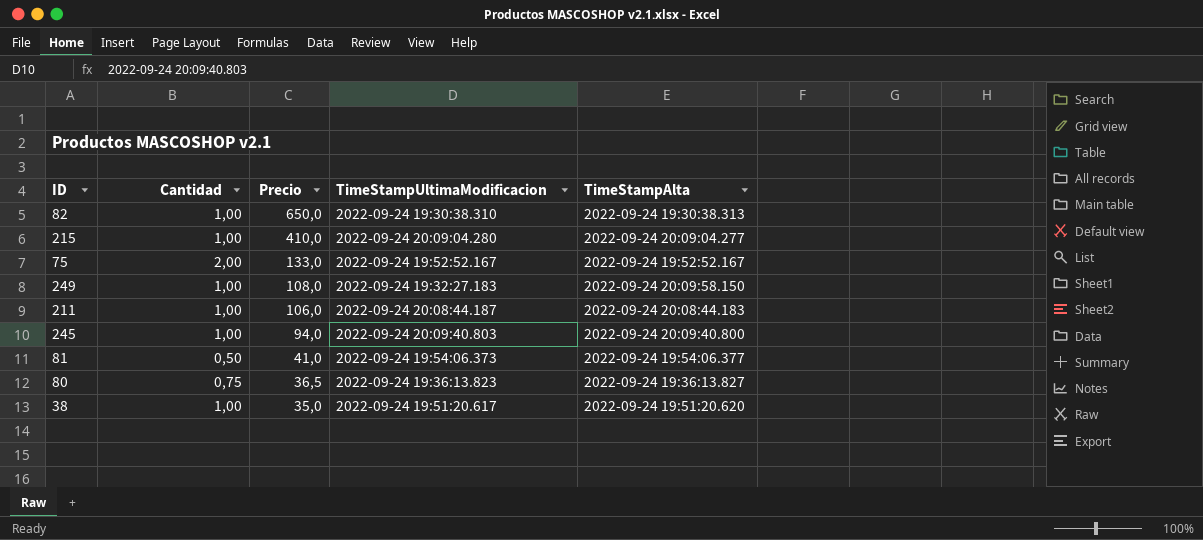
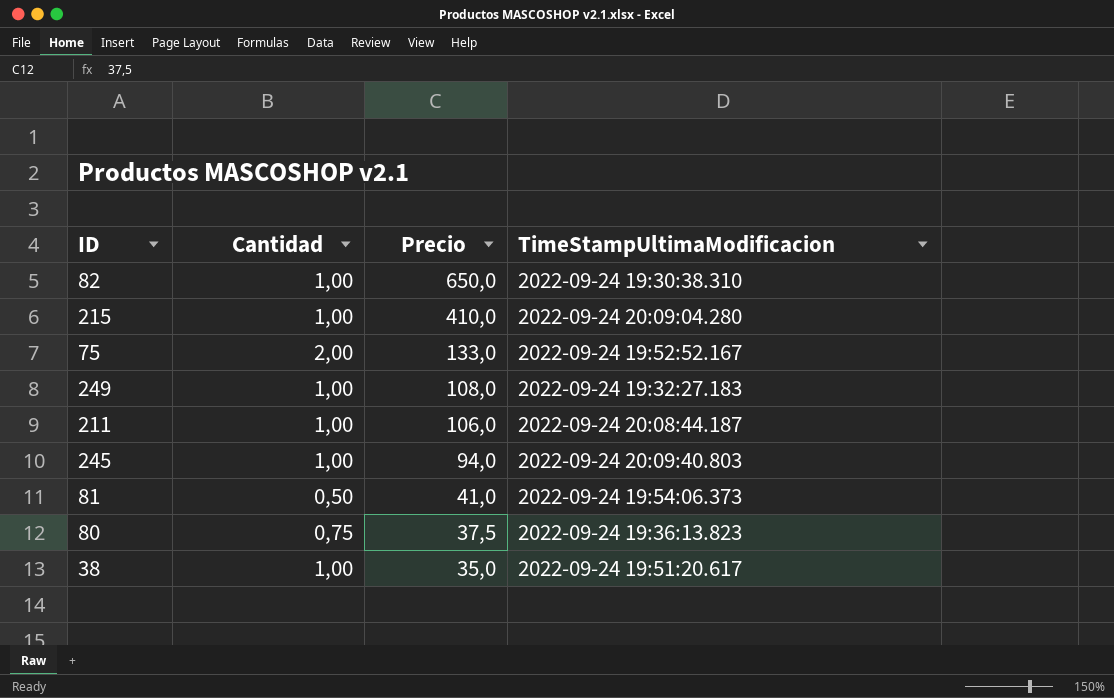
column TimeStampAlta | position: 5 -> none
80 | Precio: 36,5 -> 37,5

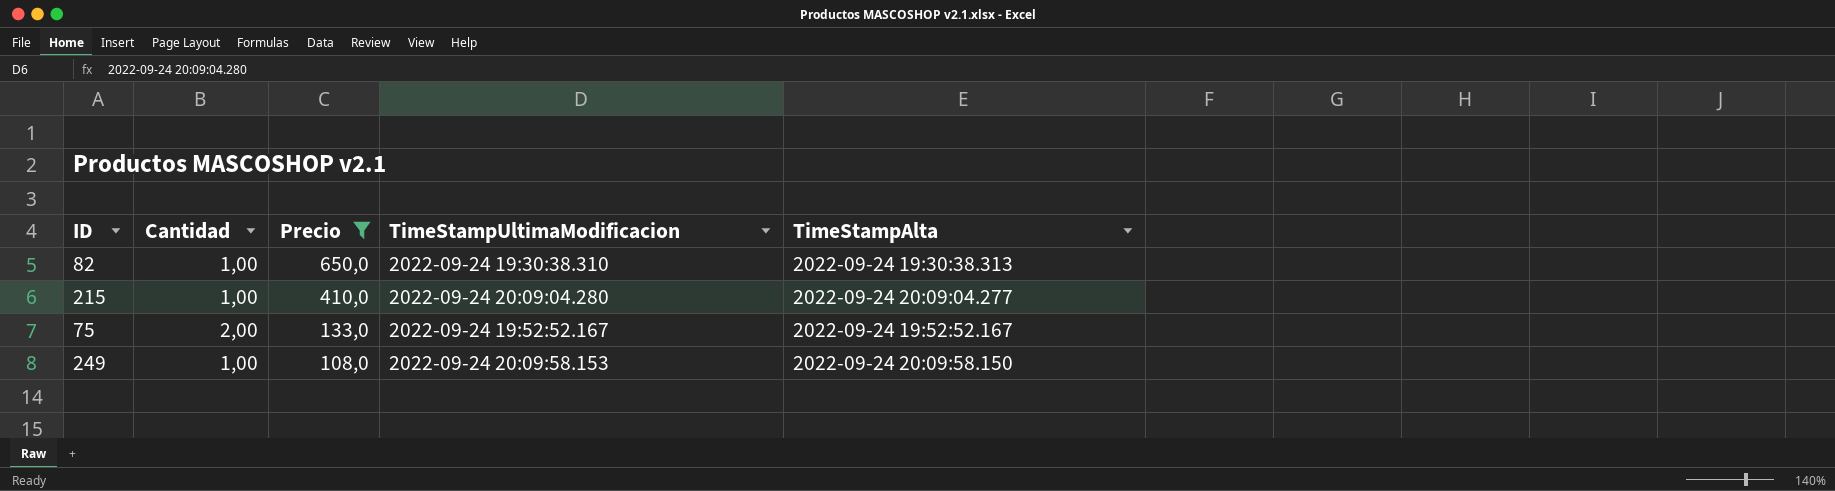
filter: none -> Precio >= 108,0
column TimeStampAlta | position: none -> 5
249 | TimeStampUltimaModificacion: 2022-09-24 19:32:27.183 -> 2022-09-24 20:09:58.153

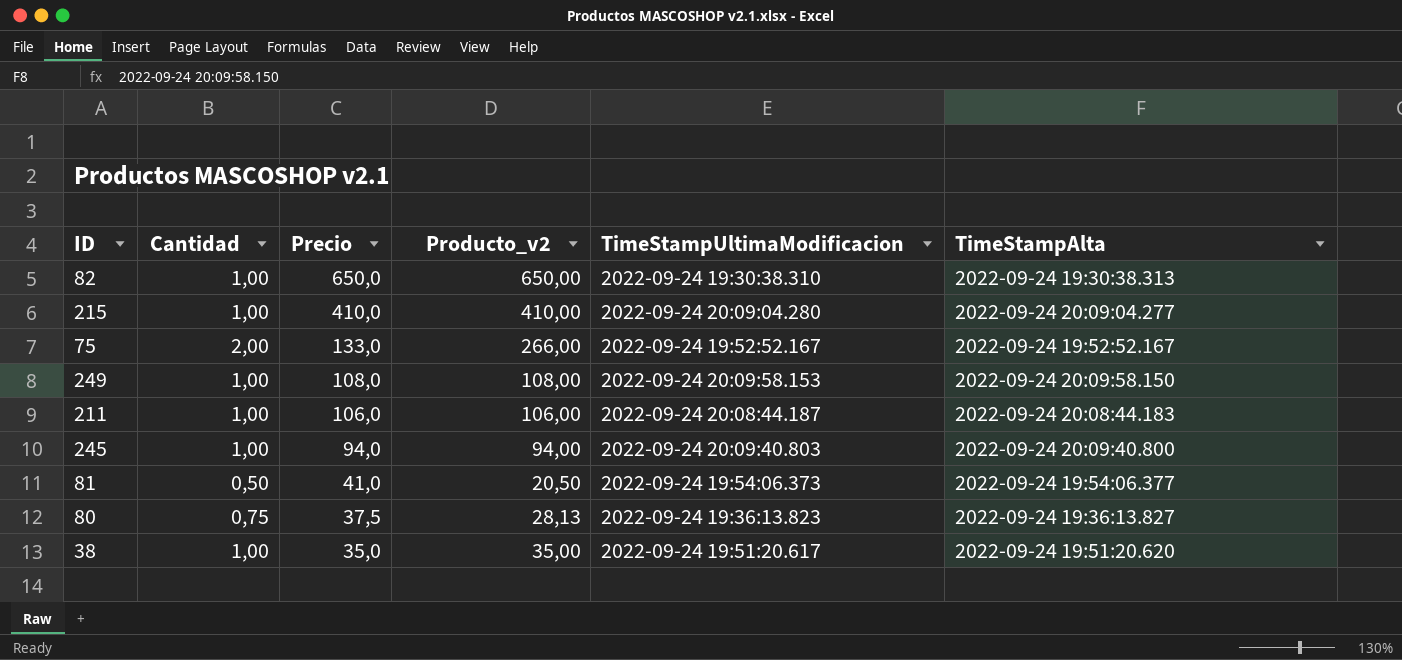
filter: Precio >= 108,0 -> none
column Producto_v2 | formula: none -> [Cantidad] * [Precio]

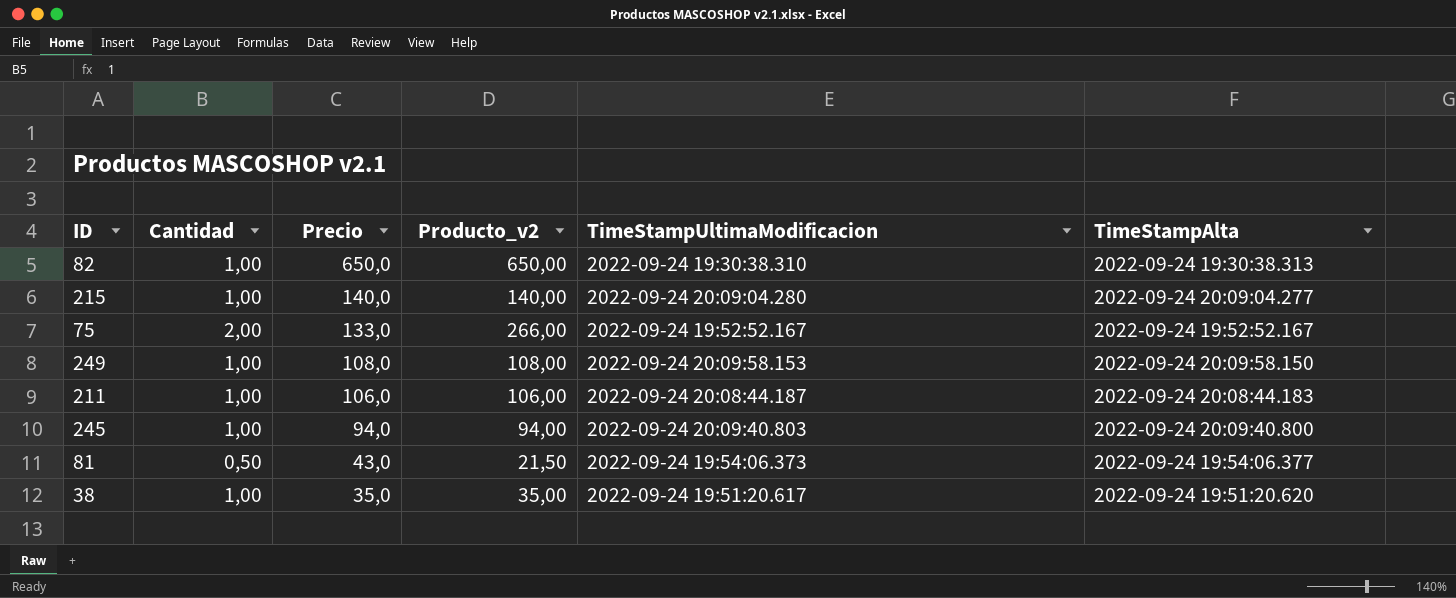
row 80: 0,75 | 37,5 | 28,13 | 2022-09-24 19:36:13.823 | 2022-09-24 19:36:13.827 -> none
215 | Precio: 410,0 -> 140,0
215 | Producto_v2: 410,00 -> 140,00
81 | Precio: 41,0 -> 43,0
81 | Producto_v2: 20,50 -> 21,50

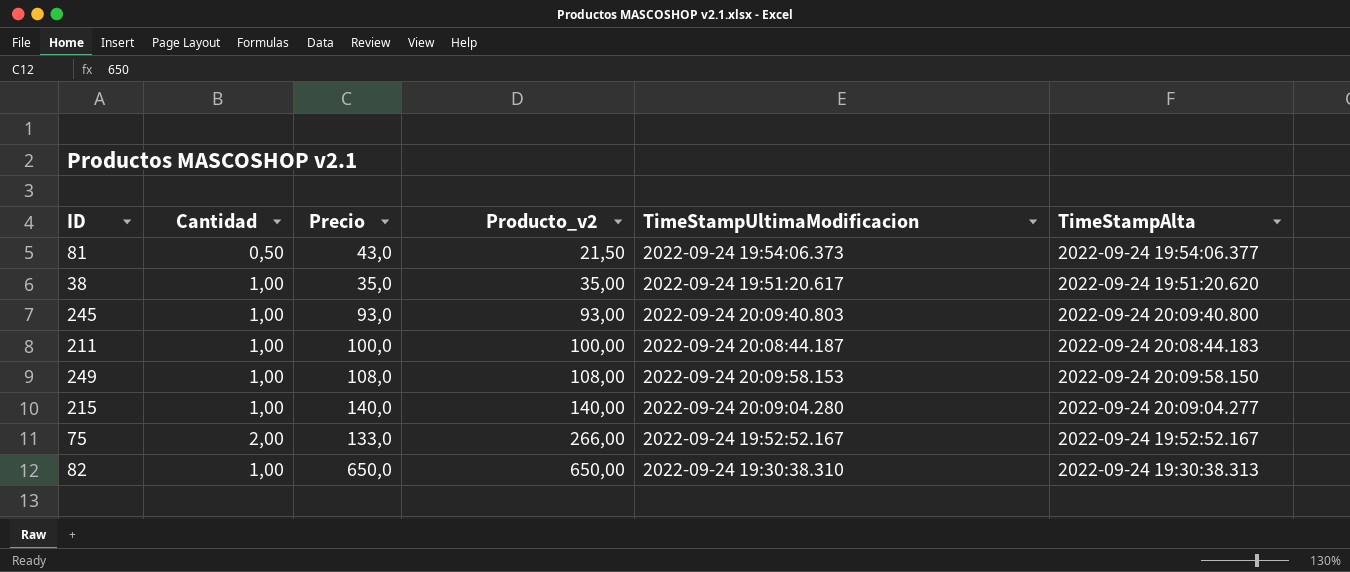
row order: Precio descending -> Producto_v2 ascending
245 | Precio: 94,0 -> 93,0
245 | Producto_v2: 94,00 -> 93,00
211 | Precio: 106,0 -> 100,0
211 | Producto_v2: 106,00 -> 100,00

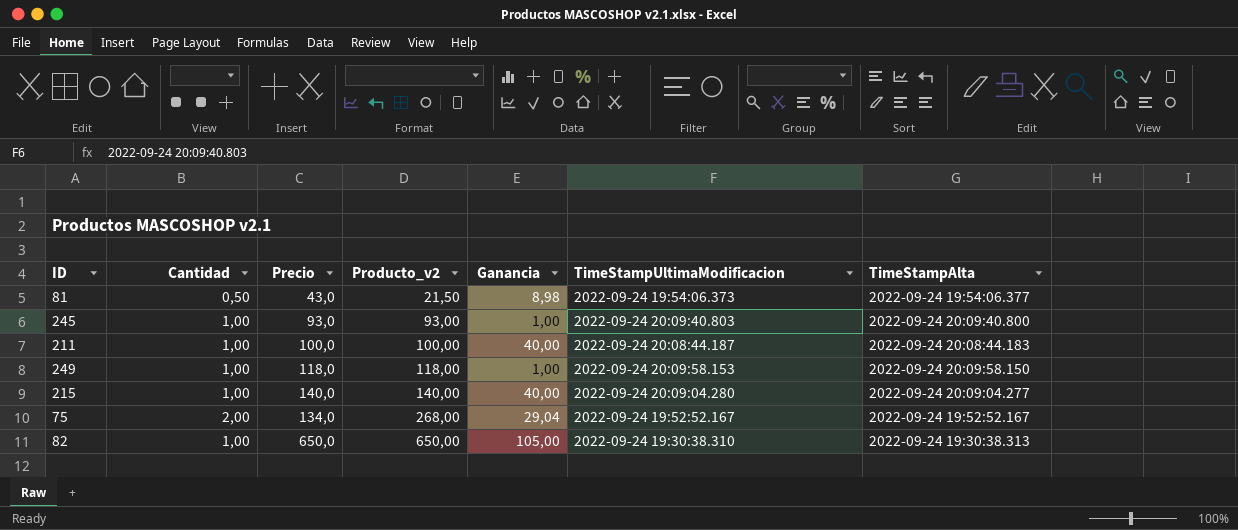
column Ganancia | position: none -> 5
row 38: 1,00 | 35,0 | 35,00 | 2022-09-24 19:51:20.617 | 2022-09-24 19:51:20.620 -> none
249 | Precio: 108,0 -> 118,0
249 | Producto_v2: 108,00 -> 118,00
75 | Precio: 133,0 -> 134,0
75 | Producto_v2: 266,00 -> 268,00

